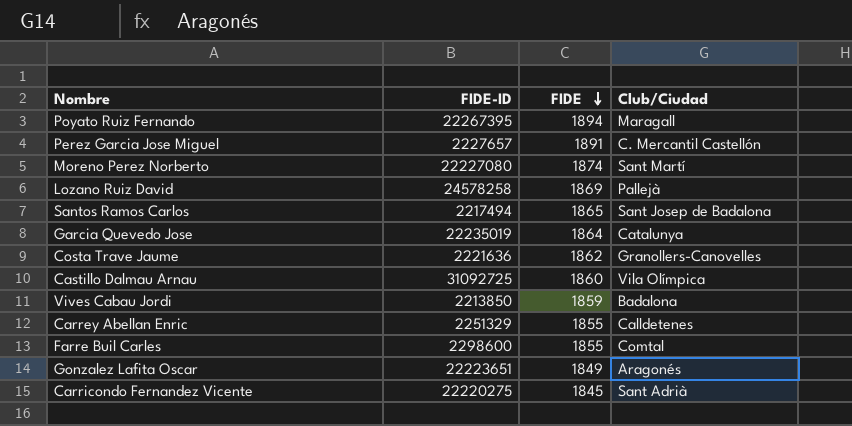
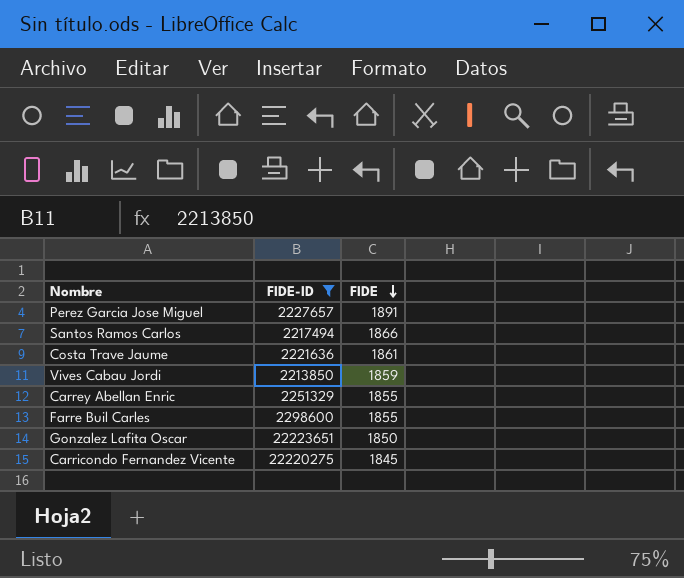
filter: none -> FIDE-ID <= 22223651
column Club/Ciudad | position: 4 -> none
Santos Ramos Carlos | FIDE: 1865 -> 1866
Costa Trave Jaume | FIDE: 1862 -> 1861
Gonzalez Lafita Oscar | FIDE: 1849 -> 1850

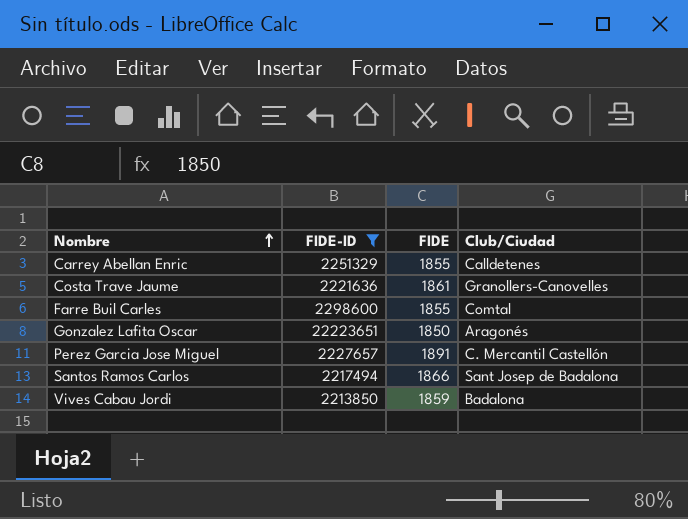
row order: FIDE descending -> Nombre ascending
column Club/Ciudad | position: none -> 4
row Carricondo Fernandez Vicente: 22220275 | 1845 -> none

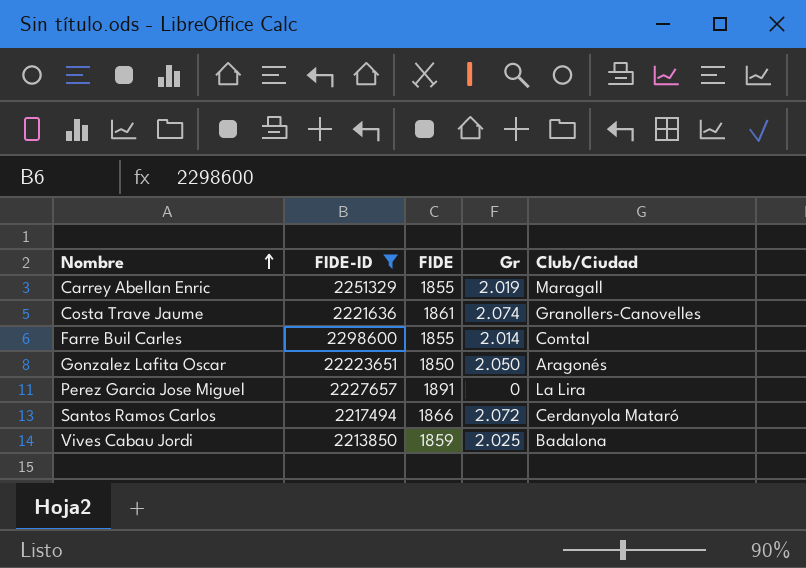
column Gr | position: none -> 4
Carrey Abellan Enric | Club/Ciudad: Calldetenes -> Maragall
Perez Garcia Jose Miguel | Club/Ciudad: C. Mercantil Castellón -> La Lira
Santos Ramos Carlos | Club/Ciudad: Sant Josep de Badalona -> Cerdanyola Mataró

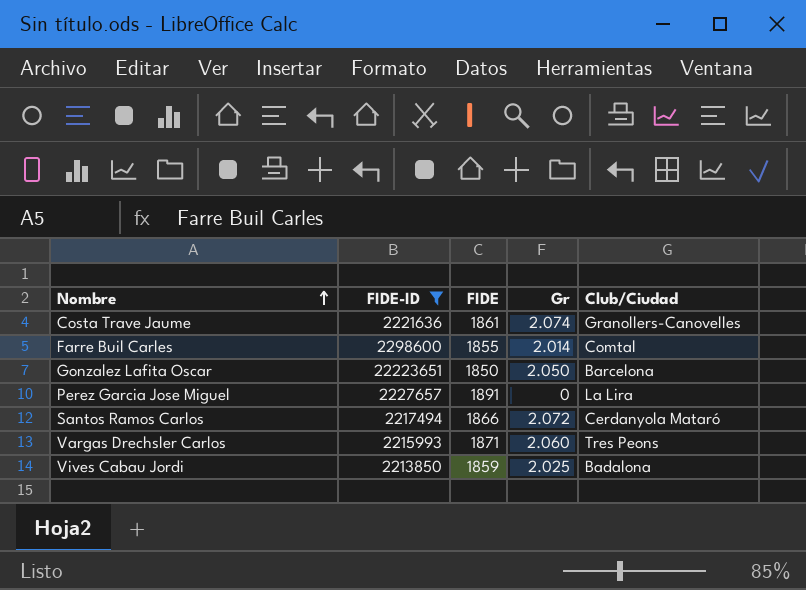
row Carrey Abellan Enric: 2251329 | 1855 | 2.019 | Maragall -> none
Gonzalez Lafita Oscar | Club/Ciudad: Aragonés -> Barcelona
row Vargas Drechsler Carlos: none -> 2215993 | 1871 | 2.060 | Tres Peons

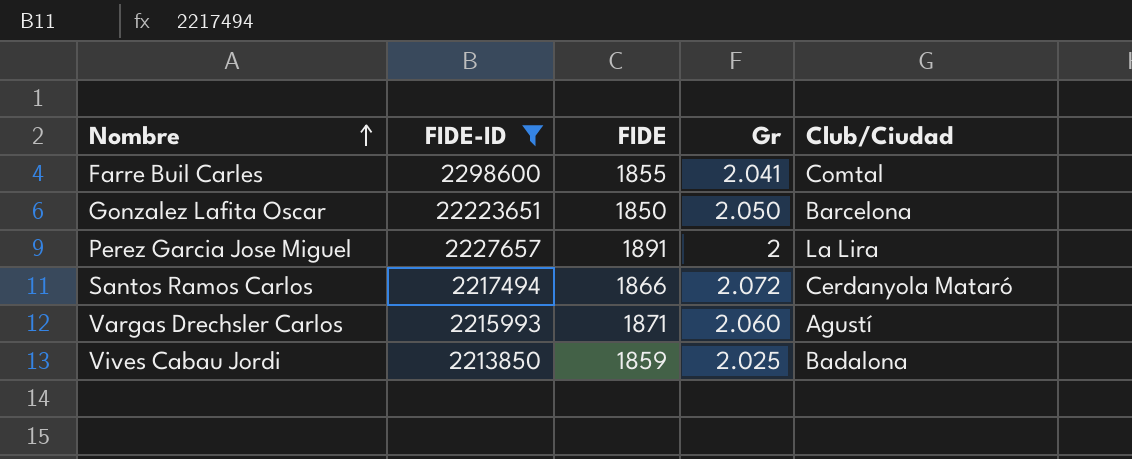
row Costa Trave Jaume: 2221636 | 1861 | 2.074 | Granollers-Canovelles -> none
Farre Buil Carles | Gr: 2.014 -> 2.041
Perez Garcia Jose Miguel | Gr: 0 -> 2
Vargas Drechsler Carlos | Club/Ciudad: Tres Peons -> Agustí

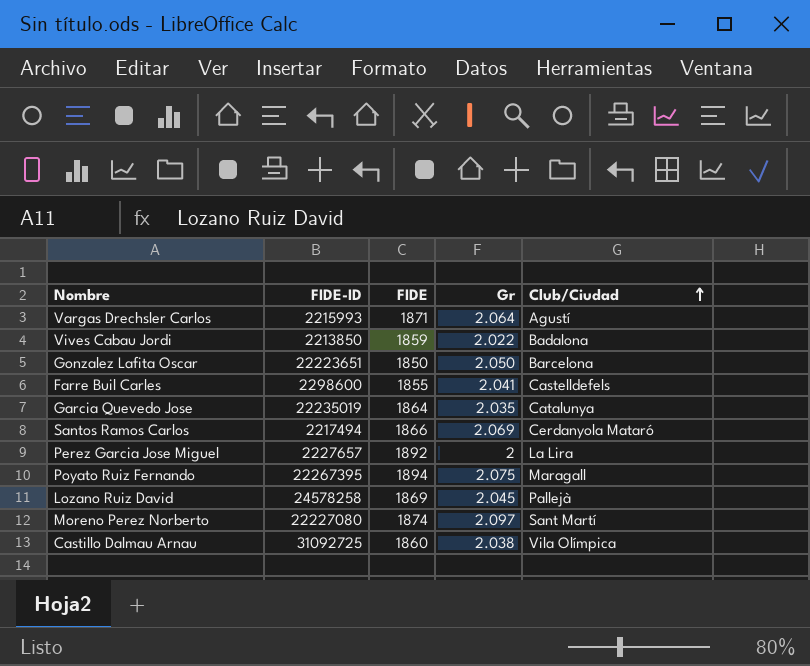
filter: FIDE-ID <= 22223651 -> none
row order: Nombre ascending -> Club/Ciudad ascending
Vargas Drechsler Carlos | Gr: 2.060 -> 2.064
Vives Cabau Jordi | Gr: 2.025 -> 2.022
Farre Buil Carles | Club/Ciudad: Comtal -> Castelldefels
Santos Ramos Carlos | Gr: 2.072 -> 2.069
Perez Garcia Jose Miguel | FIDE: 1891 -> 1892

